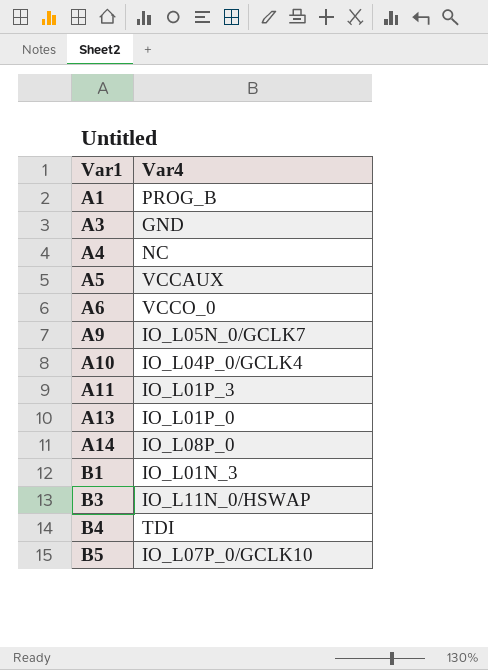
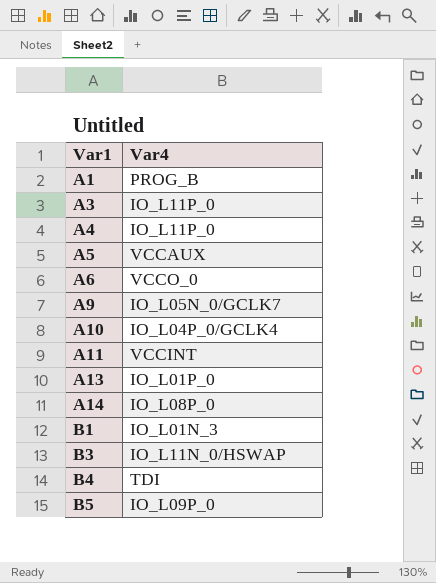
A3 | Var4: GND -> IO_L11P_0
A4 | Var4: NC -> IO_L11P_0
A11 | Var4: IO_L01P_3 -> VCCINT
B5 | Var4: IO_L07P_0/GCLK10 -> IO_L09P_0

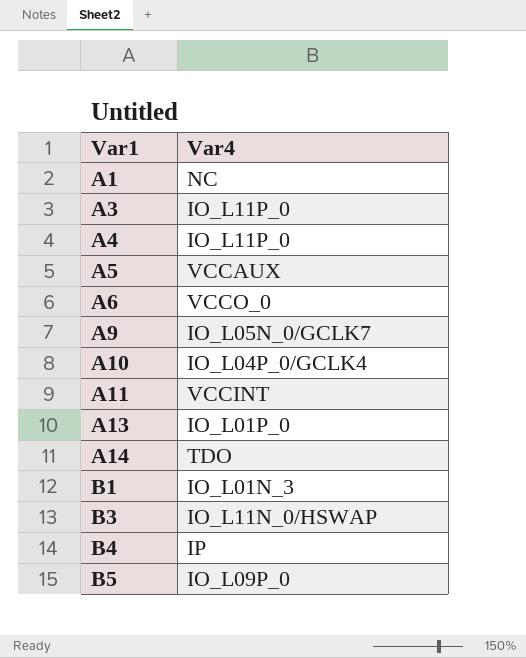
A1 | Var4: PROG_B -> NC
A14 | Var4: IO_L08P_0 -> TDO
B4 | Var4: TDI -> IP

